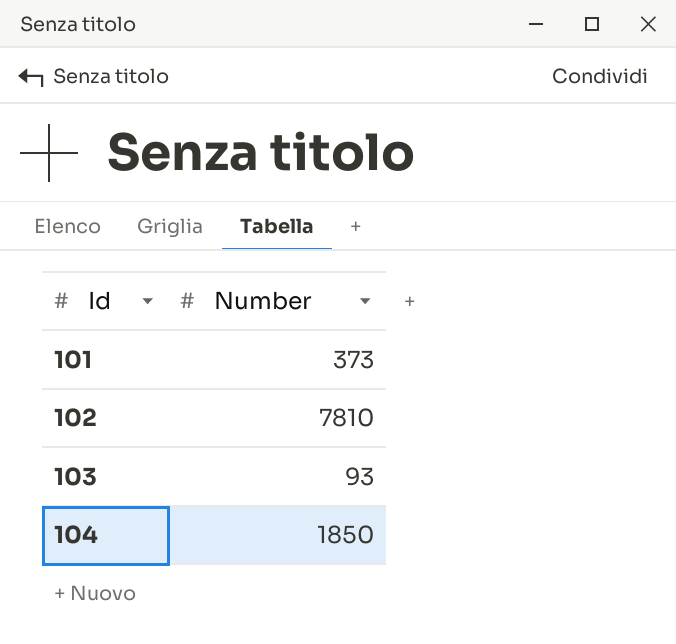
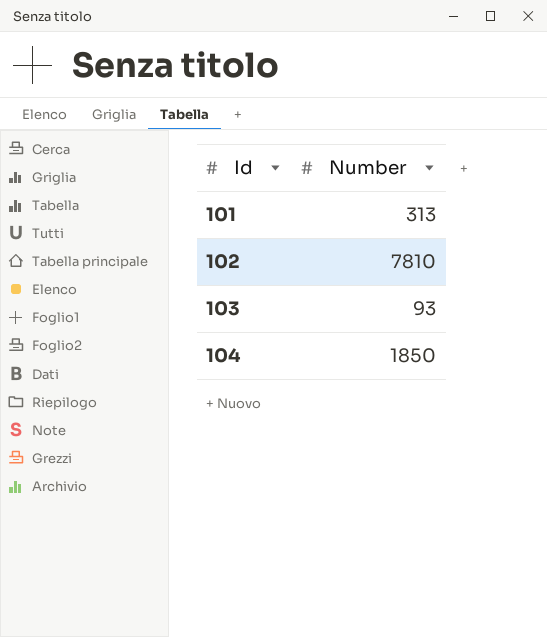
101 | Number: 373 -> 313

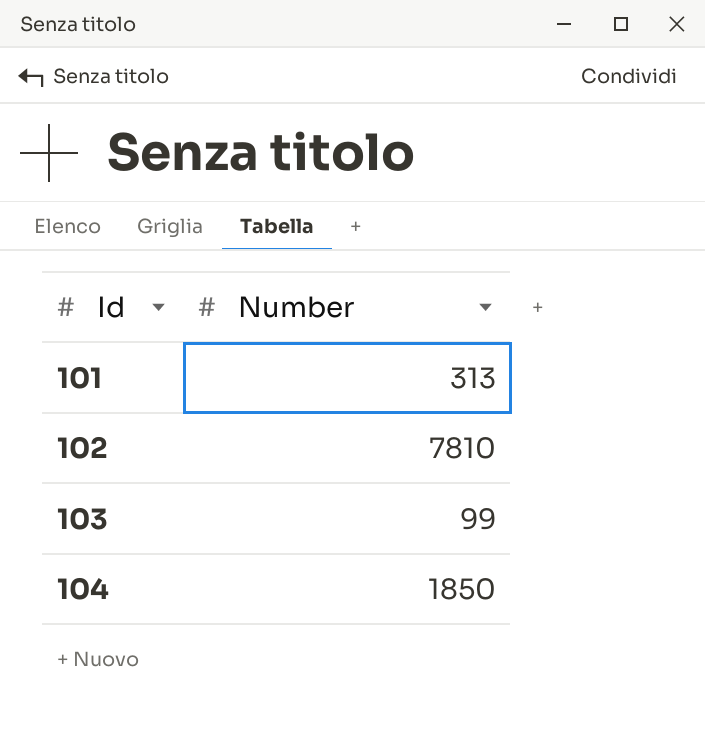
103 | Number: 93 -> 99

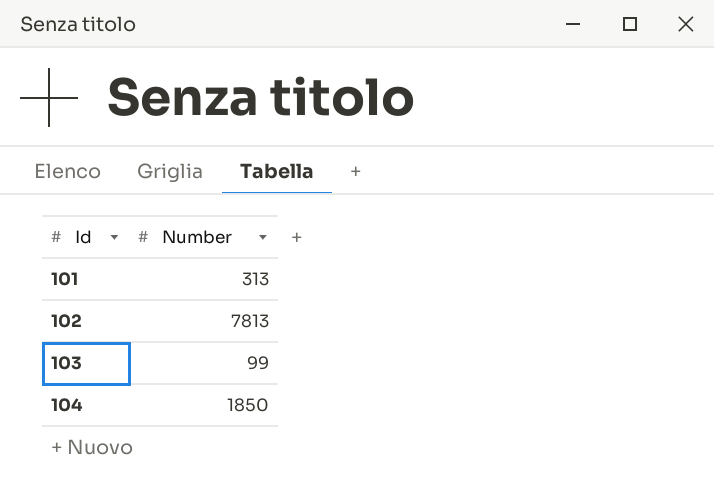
102 | Number: 7810 -> 7813

